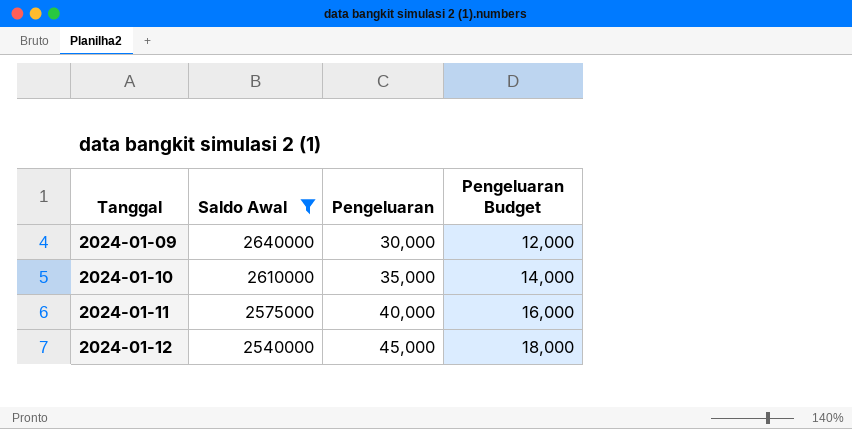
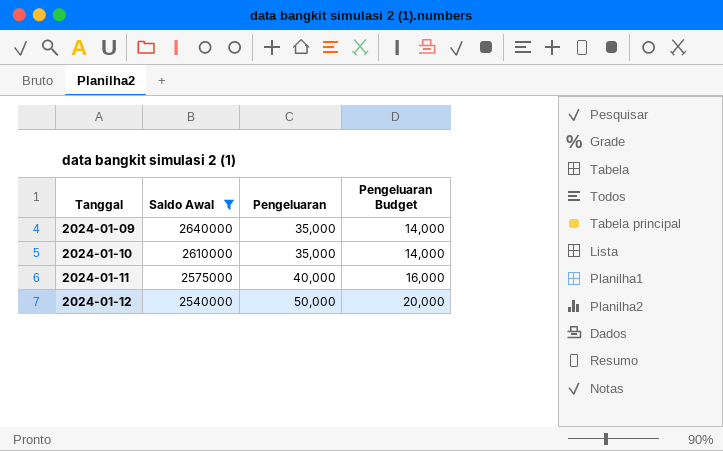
2024-01-09 | Pengeluaran: 30,000 -> 35,000
2024-01-09 | Pengeluaran Budget: 12,000 -> 14,000
2024-01-12 | Pengeluaran: 45,000 -> 50,000
2024-01-12 | Pengeluaran Budget: 18,000 -> 20,000

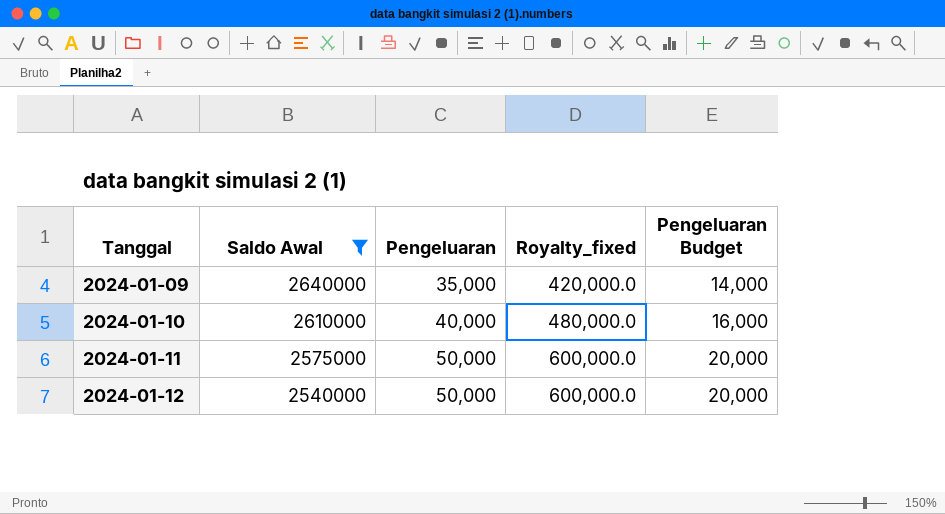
column Royalty_fixed | formula: none -> [Pengeluaran] * 12
2024-01-10 | Pengeluaran: 35,000 -> 40,000
2024-01-10 | Pengeluaran Budget: 14,000 -> 16,000
2024-01-11 | Pengeluaran: 40,000 -> 50,000
2024-01-11 | Pengeluaran Budget: 16,000 -> 20,000

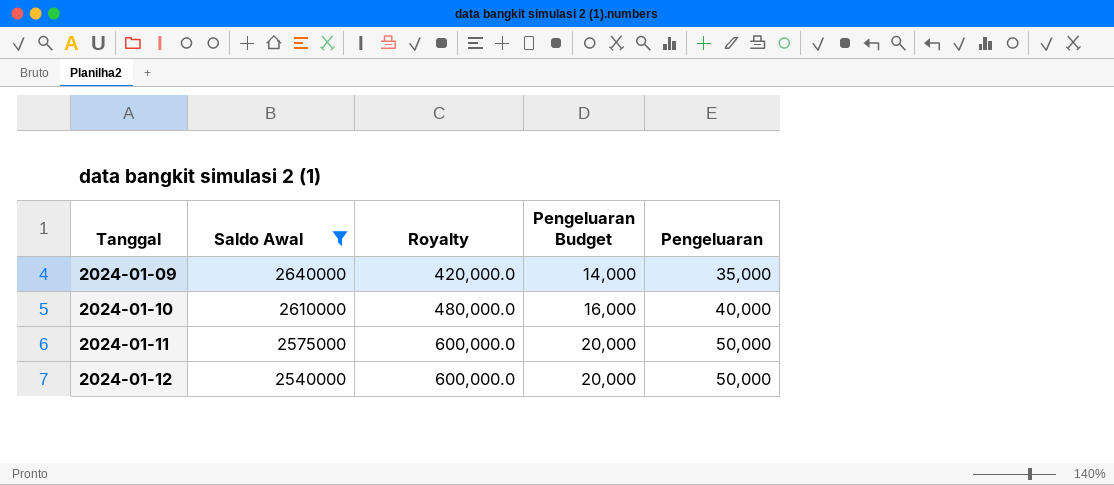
column name: Royalty_fixed -> Royalty
column Pengeluaran | position: 3 -> 5

